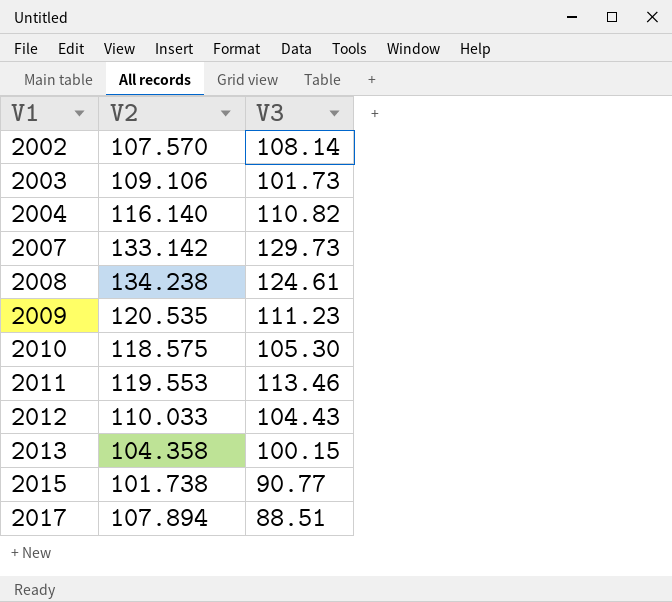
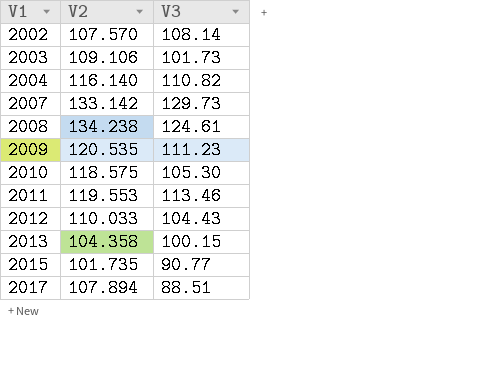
2015 | V2: 101.738 -> 101.735

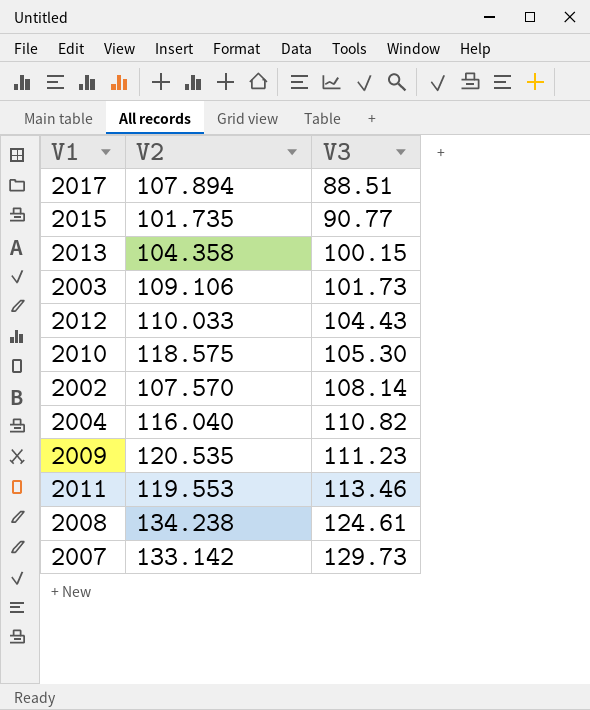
row order: V1 ascending -> V3 ascending
2004 | V2: 116.140 -> 116.040

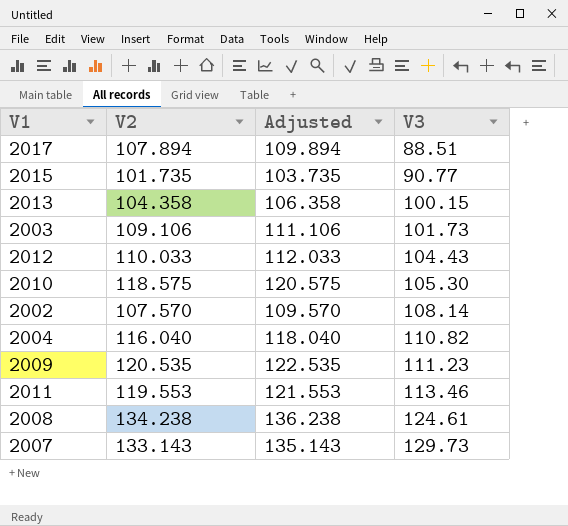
column Adjusted | formula: none -> [V2] + 2
2007 | V2: 133.142 -> 133.143

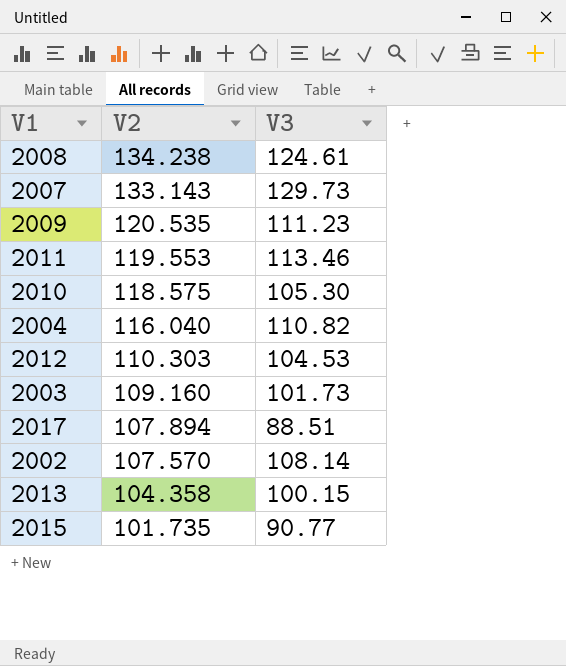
row order: V3 ascending -> V2 descending
column Adjusted | formula: [V2] + 2 -> none
2012 | V2: 110.033 -> 110.303
2012 | V3: 104.43 -> 104.53
2003 | V2: 109.106 -> 109.160

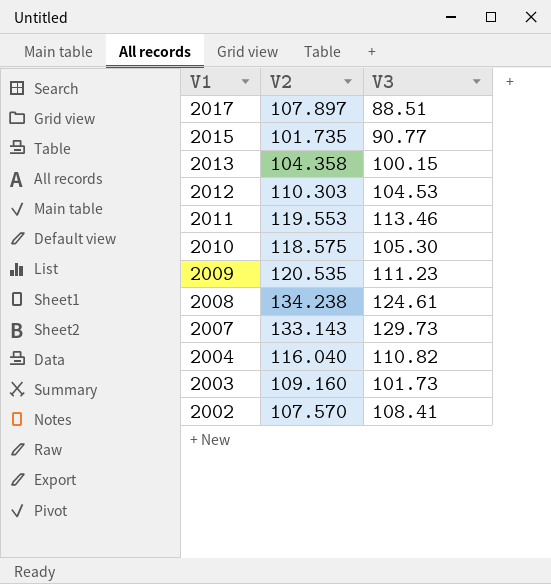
row order: V2 descending -> V1 descending
2017 | V2: 107.894 -> 107.897
2002 | V3: 108.14 -> 108.41

